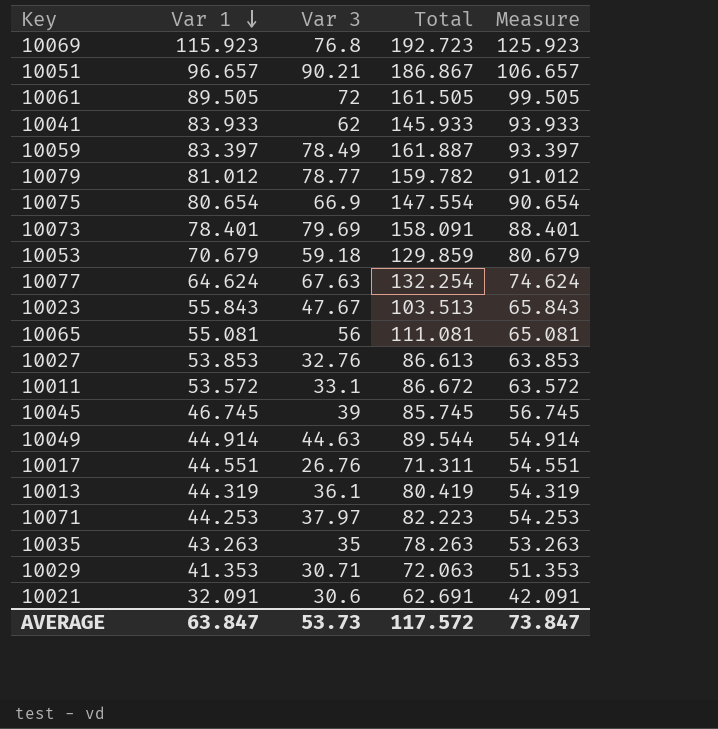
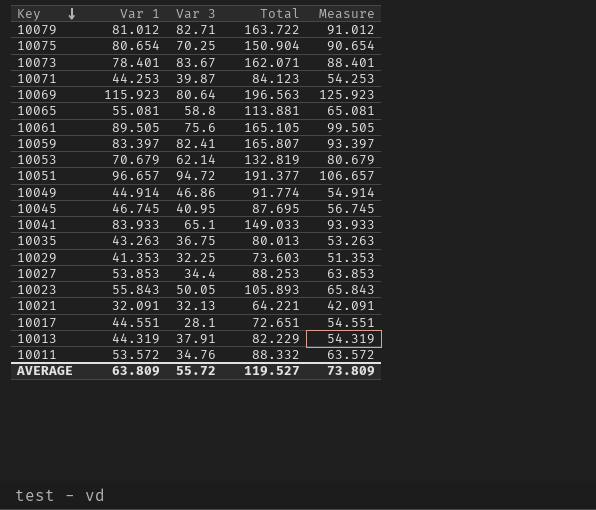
row order: Var 1 descending -> Key descending
row 10077: 64.624 | 67.63 | 132.254 | 74.624 -> none
10079 | Var 3: 78.77 -> 82.71
10079 | Total: 159.782 -> 163.722
10075 | Var 3: 66.9 -> 70.25
10075 | Total: 147.554 -> 150.904
10073 | Var 3: 79.69 -> 83.67
10073 | Total: 158.091 -> 162.071
10071 | Var 3: 37.97 -> 39.87
10071 | Total: 82.223 -> 84.123
10069 | Var 3: 76.8 -> 80.64
10069 | Total: 192.723 -> 196.563
10065 | Var 3: 56 -> 58.8
10065 | Total: 111.081 -> 113.881
10061 | Var 3: 72 -> 75.6
10061 | Total: 161.505 -> 165.105
10059 | Var 3: 78.49 -> 82.41
10059 | Total: 161.887 -> 165.807
10053 | Var 3: 59.18 -> 62.14
10053 | Total: 129.859 -> 132.819
10051 | Var 3: 90.21 -> 94.72
10051 | Total: 186.867 -> 191.377
10049 | Var 3: 44.63 -> 46.86
10049 | Total: 89.544 -> 91.774
10045 | Var 3: 39 -> 40.95
10045 | Total: 85.745 -> 87.695
10041 | Var 3: 62 -> 65.1
10041 | Total: 145.933 -> 149.033
10035 | Var 3: 35 -> 36.75
10035 | Total: 78.263 -> 80.013
10029 | Var 3: 30.71 -> 32.25
10029 | Total: 72.063 -> 73.603
10027 | Var 3: 32.76 -> 34.4
10027 | Total: 86.613 -> 88.253
10023 | Var 3: 47.67 -> 50.05
10023 | Total: 103.513 -> 105.893
10021 | Var 3: 30.6 -> 32.13
10021 | Total: 62.691 -> 64.221
10017 | Var 3: 26.76 -> 28.1
10017 | Total: 71.311 -> 72.651
10013 | Var 3: 36.1 -> 37.91
10013 | Total: 80.419 -> 82.229
10011 | Var 3: 33.1 -> 34.76
10011 | Total: 86.672 -> 88.332
AVERAGE | Var 1: 63.847 -> 63.809
AVERAGE | Var 3: 53.73 -> 55.72
AVERAGE | Total: 117.572 -> 119.527
AVERAGE | Measure: 73.847 -> 73.809

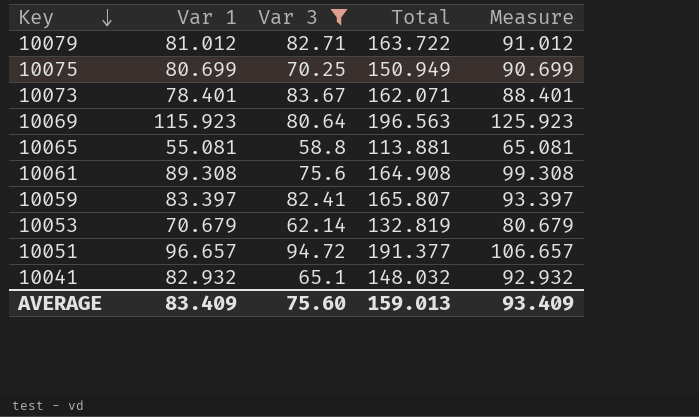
filter: none -> Var 3 >= 58.8
10075 | Var 1: 80.654 -> 80.699
10075 | Total: 150.904 -> 150.949
10075 | Measure: 90.654 -> 90.699
10061 | Var 1: 89.505 -> 89.308
10061 | Total: 165.105 -> 164.908
10061 | Measure: 99.505 -> 99.308
10041 | Var 1: 83.933 -> 82.932
10041 | Total: 149.033 -> 148.032
10041 | Measure: 93.933 -> 92.932
AVERAGE | Var 1: 63.809 -> 83.409
AVERAGE | Var 3: 55.72 -> 75.60
AVERAGE | Total: 119.527 -> 159.013
AVERAGE | Measure: 73.809 -> 93.409

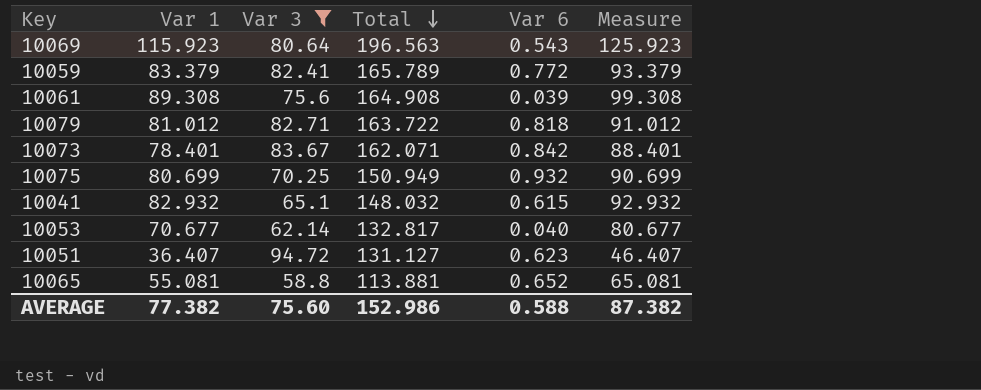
row order: Key descending -> Total descending
column Var 6 | position: none -> 5
10059 | Var 1: 83.397 -> 83.379
10059 | Total: 165.807 -> 165.789
10059 | Measure: 93.397 -> 93.379
10053 | Var 1: 70.679 -> 70.677
10053 | Total: 132.819 -> 132.817
10053 | Measure: 80.679 -> 80.677
10051 | Var 1: 96.657 -> 36.407
10051 | Total: 191.377 -> 131.127
10051 | Measure: 106.657 -> 46.407
AVERAGE | Var 1: 83.409 -> 77.382
AVERAGE | Total: 159.013 -> 152.986
AVERAGE | Measure: 93.409 -> 87.382

